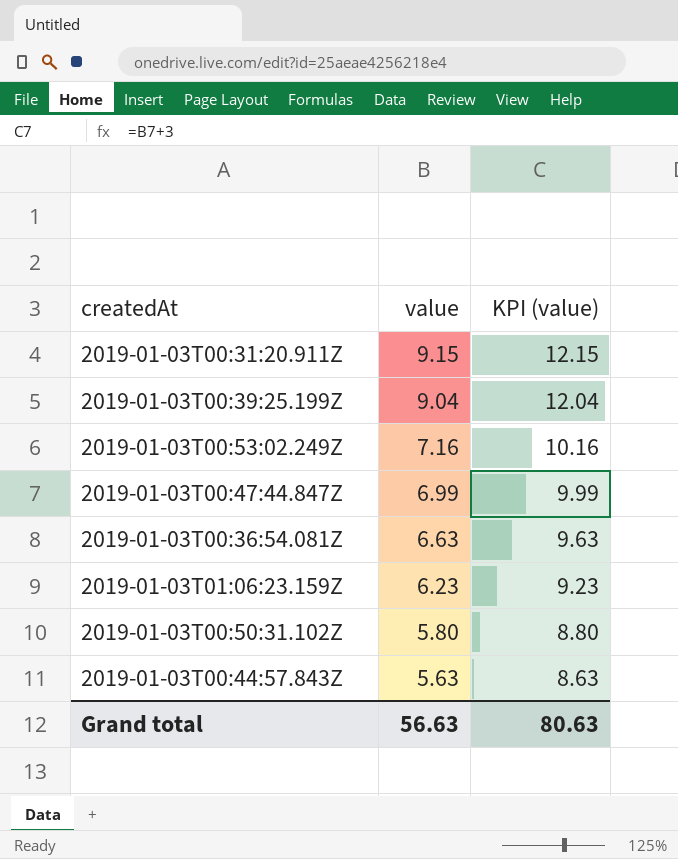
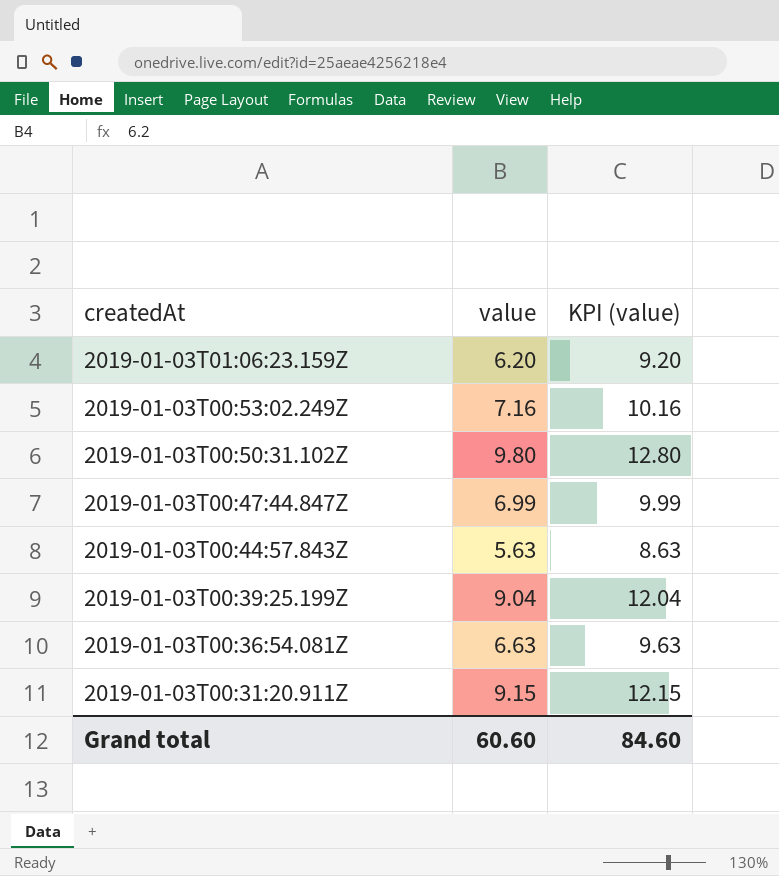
row order: value descending -> createdAt descending
2019-01-03T01:06:23.159Z | value: 6.23 -> 6.20
2019-01-03T01:06:23.159Z | KPI (value): 9.23 -> 9.20
2019-01-03T00:50:31.102Z | value: 5.80 -> 9.80
2019-01-03T00:50:31.102Z | KPI (value): 8.80 -> 12.80
Grand total | value: 56.63 -> 60.60
Grand total | KPI (value): 80.63 -> 84.60

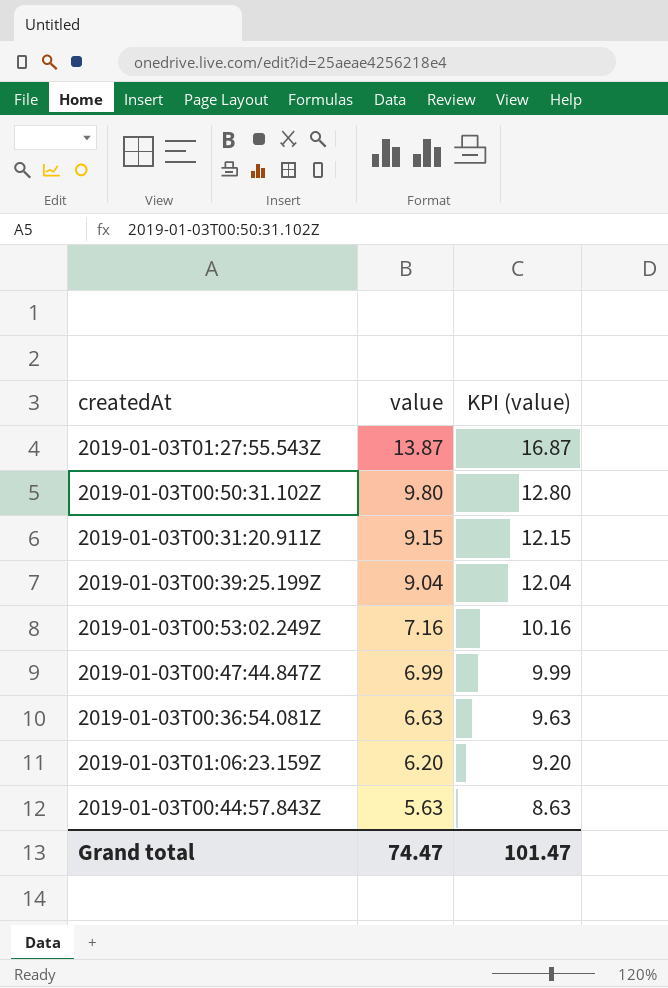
row order: createdAt descending -> value descending
row 2019-01-03T01:27:55.543Z: none -> 13.87 | 16.87
Grand total | value: 60.60 -> 74.47
Grand total | KPI (value): 84.60 -> 101.47

